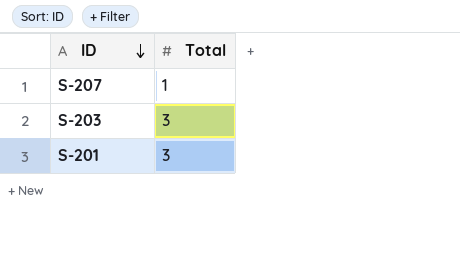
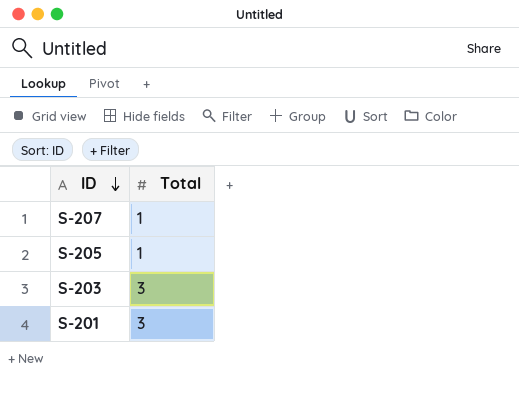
row S-205: none -> 1

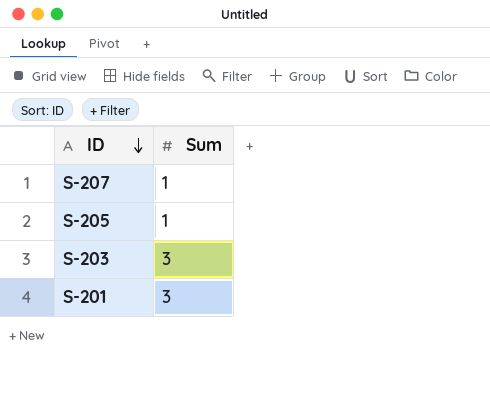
column name: Total -> Sum

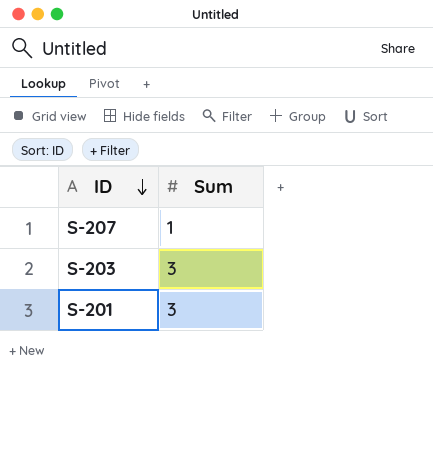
row S-205: 1 -> none

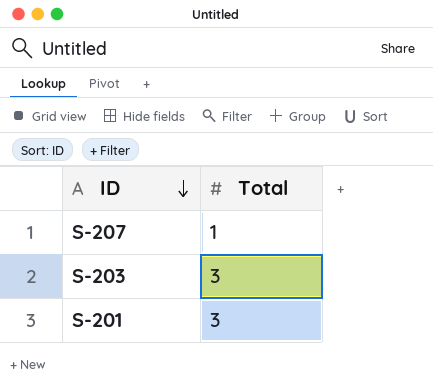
column name: Sum -> Total

